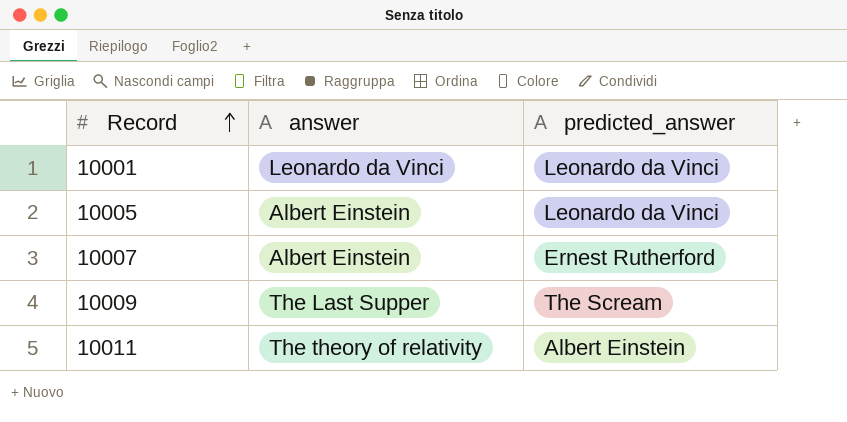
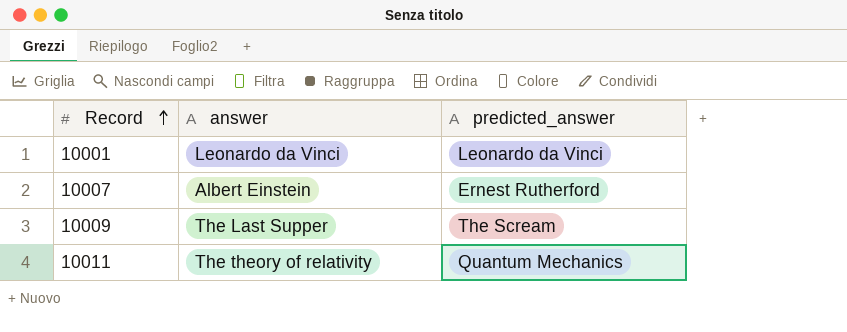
row 10005: Albert Einstein | Leonardo da Vinci -> none
10011 | predicted_answer: Albert Einstein -> Quantum Mechanics

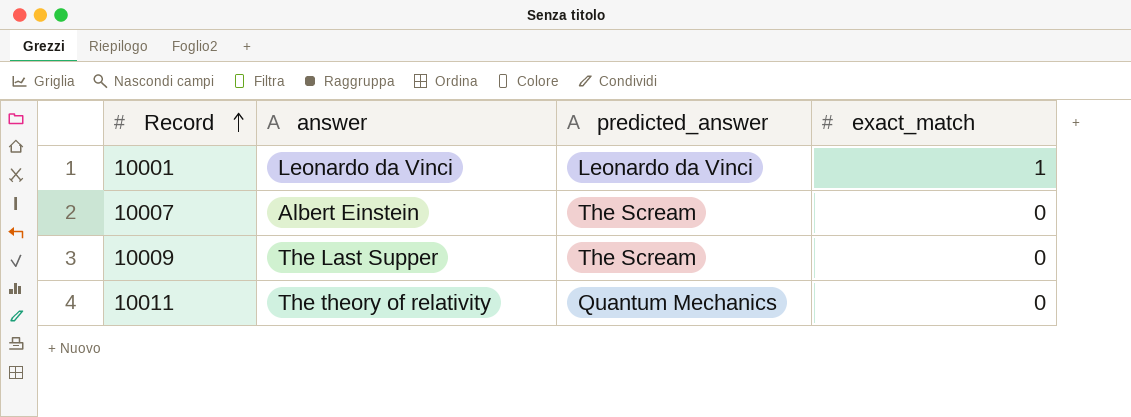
column exact_match | position: none -> 4
10007 | predicted_answer: Ernest Rutherford -> The Scream

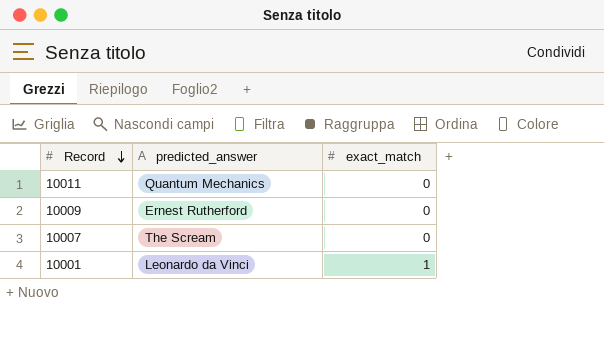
row order: Record ascending -> Record descending
column answer | position: 2 -> none
10009 | predicted_answer: The Scream -> Ernest Rutherford

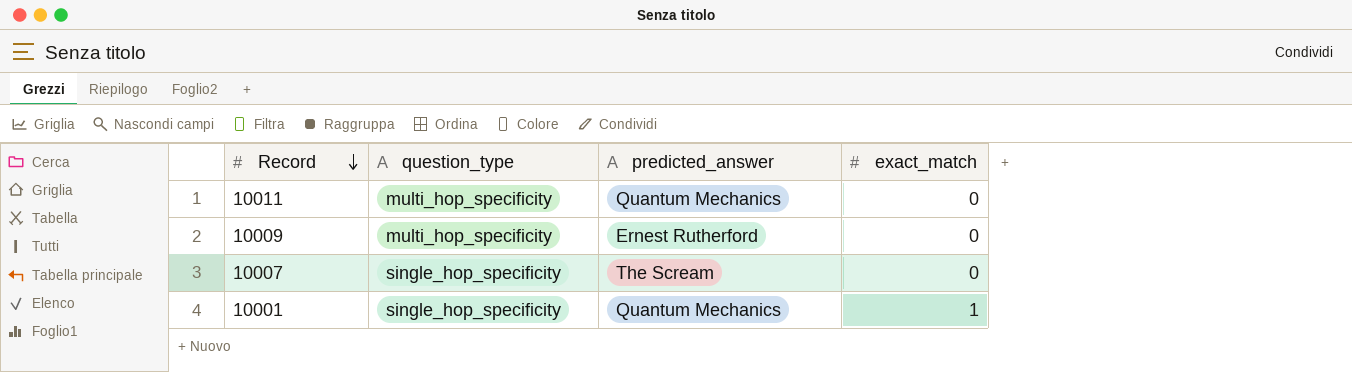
column question_type | position: none -> 2
10001 | predicted_answer: Leonardo da Vinci -> Quantum Mechanics

